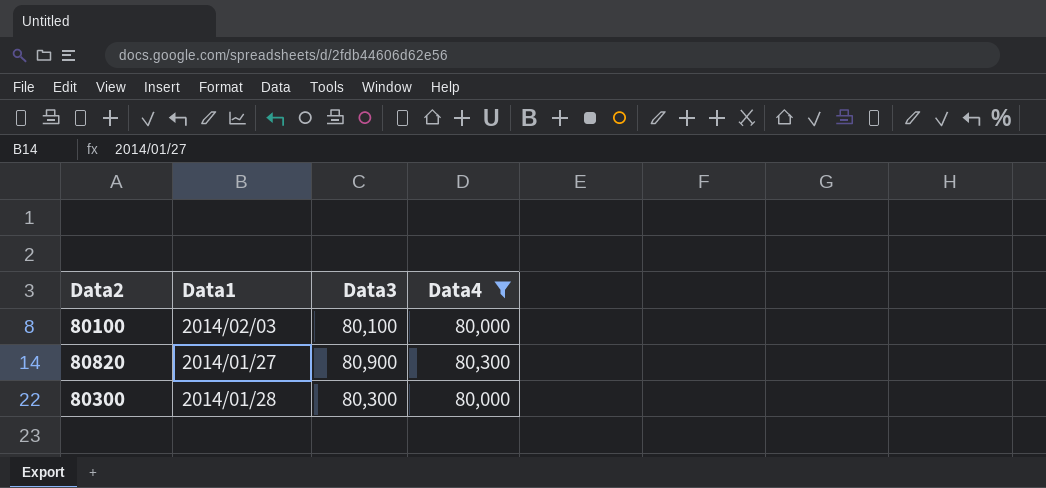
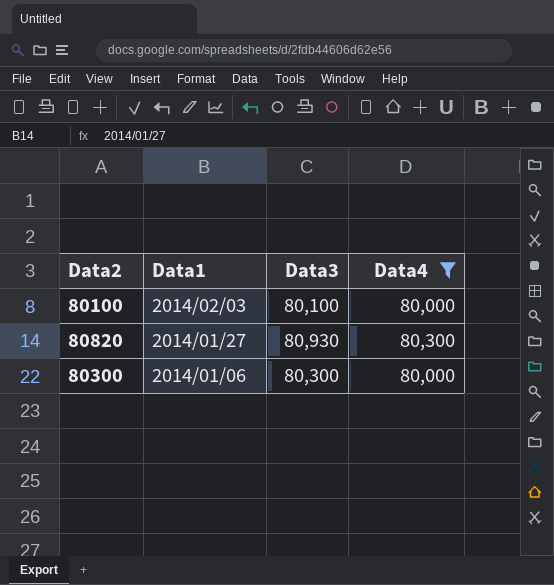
80820 | Data3: 80,900 -> 80,930
80300 | Data1: 2014/01/28 -> 2014/01/06

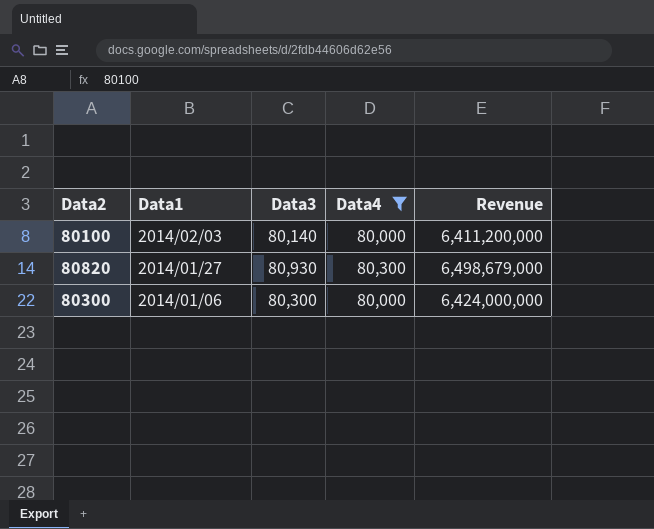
column Revenue | formula: none -> [Data3] * [Data4]
80100 | Data3: 80,100 -> 80,140

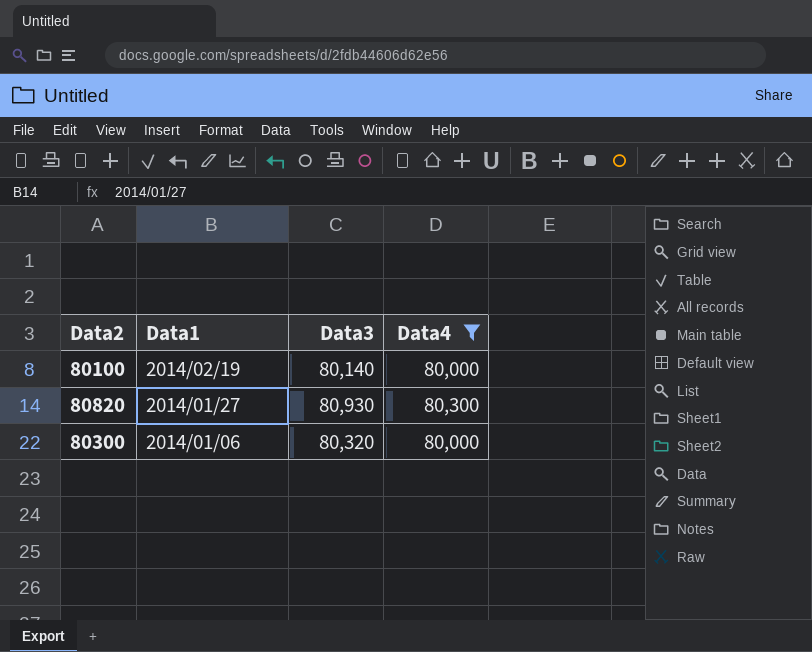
column Revenue | formula: [Data3] * [Data4] -> none
80100 | Data1: 2014/02/03 -> 2014/02/19
80300 | Data3: 80,300 -> 80,320

